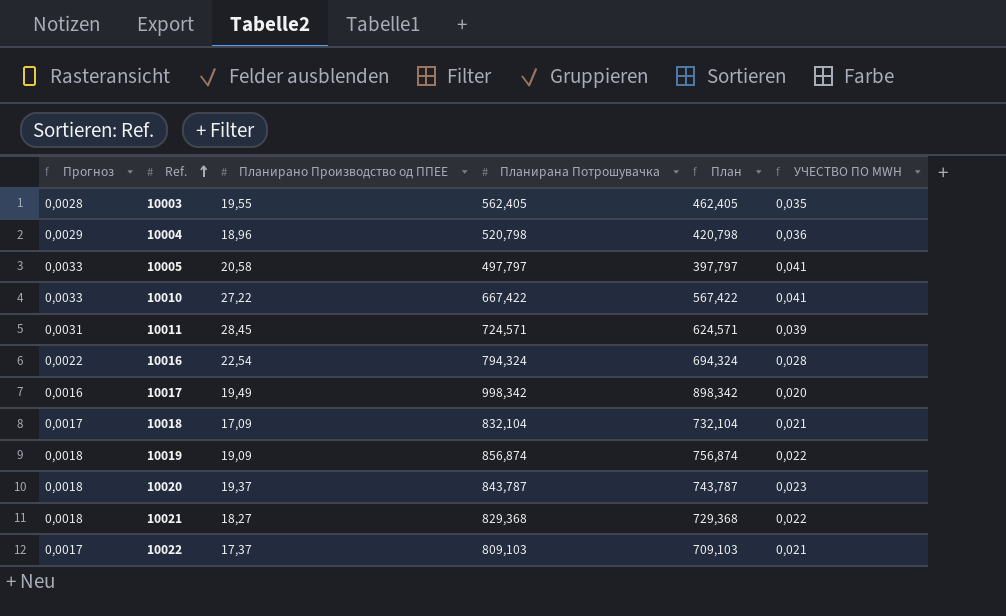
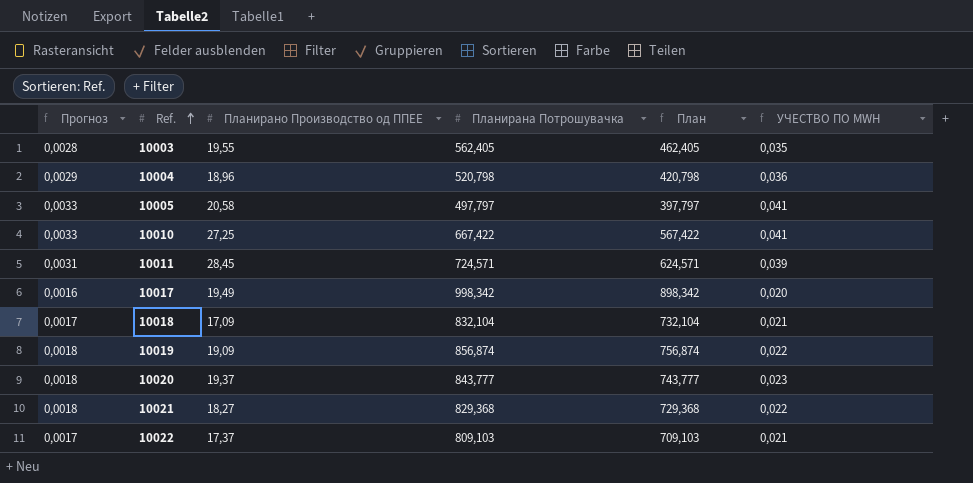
row 10016: 0,0022 | 22,54 | 794,324 | 694,324 | 0,028 -> none
10010 | Планирано Производство од ППЕЕ: 27,22 -> 27,25
10020 | Планирана Потрошувачка: 843,787 -> 843,777
10020 | План: 743,787 -> 743,777

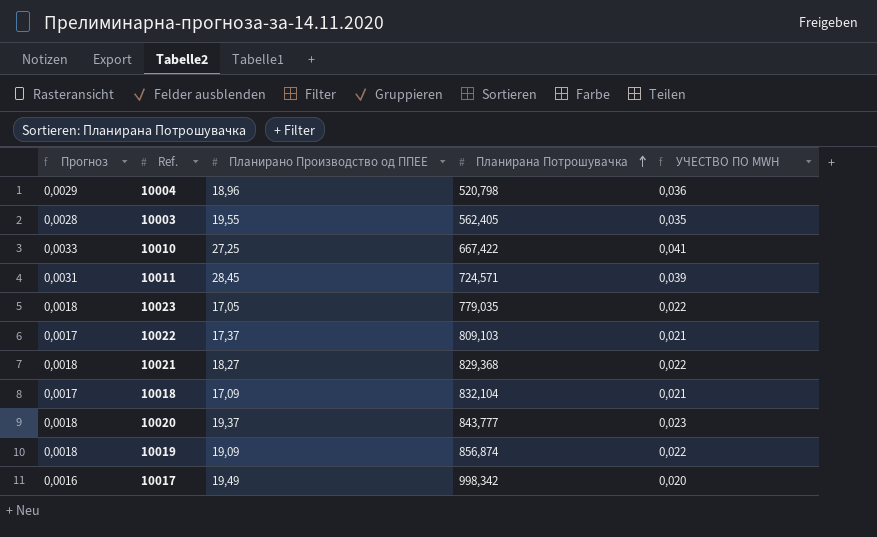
row order: Ref. ascending -> Планирана Потрошувачка ascending
column План | formula: [Планирана Потрошувачка] - 100 -> none
row 10005: 0,0033 | 20,58 | 497,797 | 397,797 | 0,041 -> none
row 10023: none -> 0,0018 | 17,05 | 779,035 | 0,022

